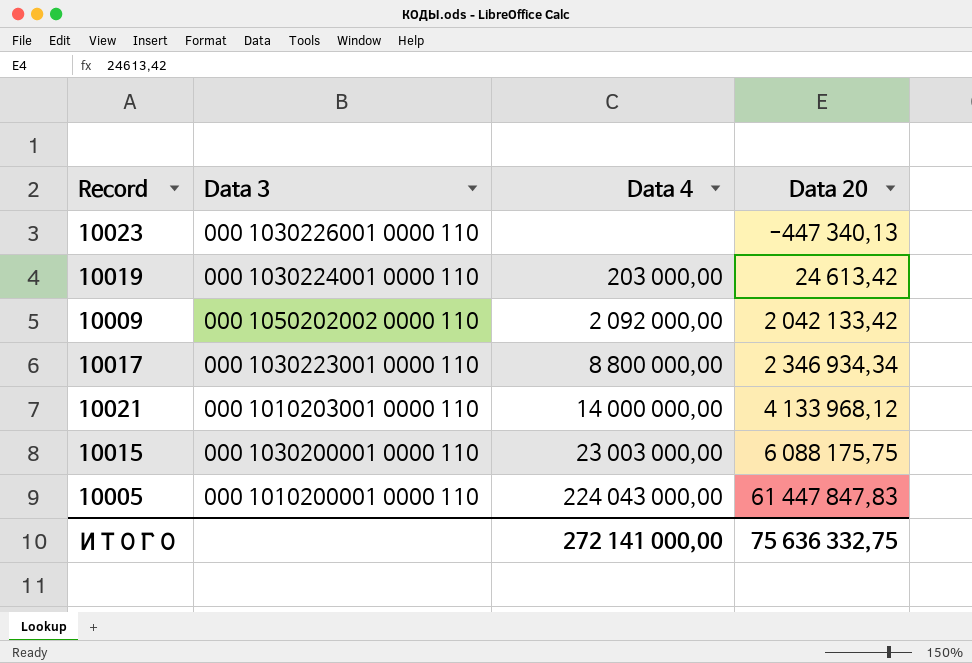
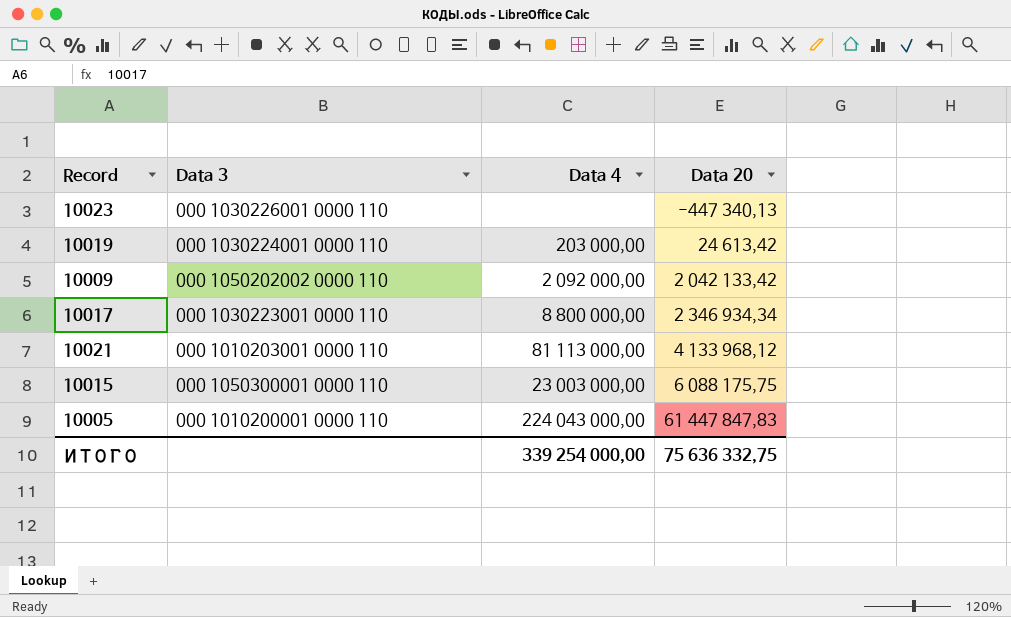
10021 | Data 4: 14 000 000,00 -> 81 113 000,00
10015 | Data 3: 000 1030200001 0000 110 -> 000 1050300001 0000 110
ИТОГО | Data 4: 272 141 000,00 -> 339 254 000,00

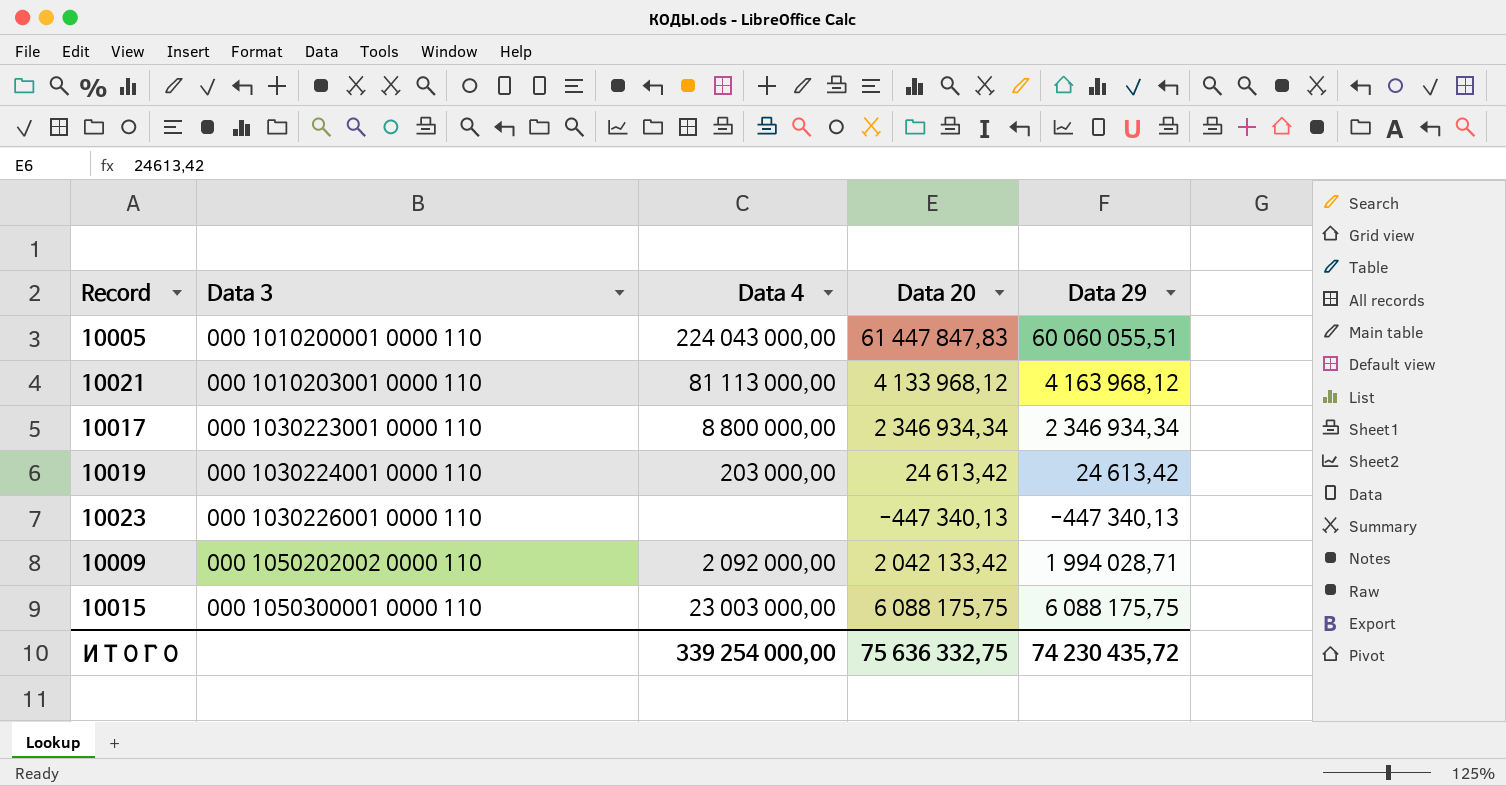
row order: Data 20 ascending -> Data 3 ascending
column Data 29 | position: none -> 5

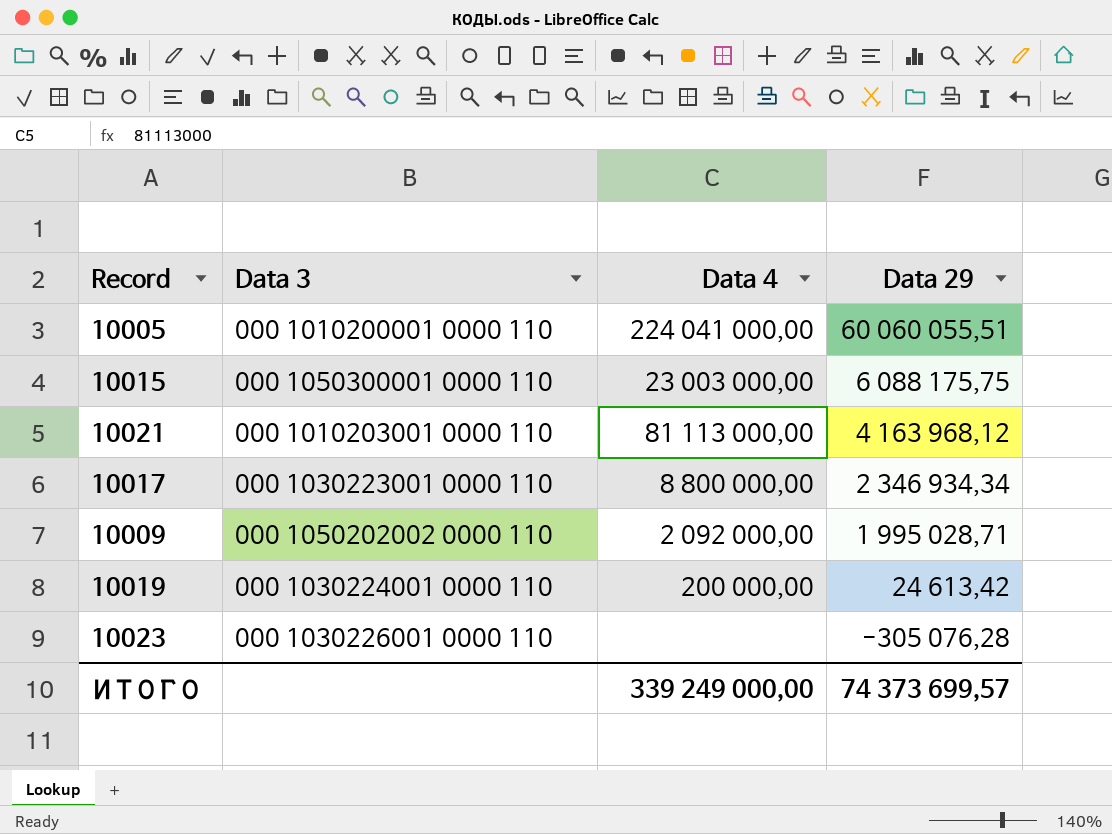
row order: Data 3 ascending -> Data 29 descending
column Data 20 | position: 4 -> none
10005 | Data 4: 224 043 000,00 -> 224 041 000,00
10009 | Data 29: 1 994 028,71 -> 1 995 028,71
10019 | Data 4: 203 000,00 -> 200 000,00
10023 | Data 29: -447 340,13 -> -305 076,28
ИТОГО | Data 4: 339 254 000,00 -> 339 249 000,00
ИТОГО | Data 29: 74 230 435,72 -> 74 373 699,57

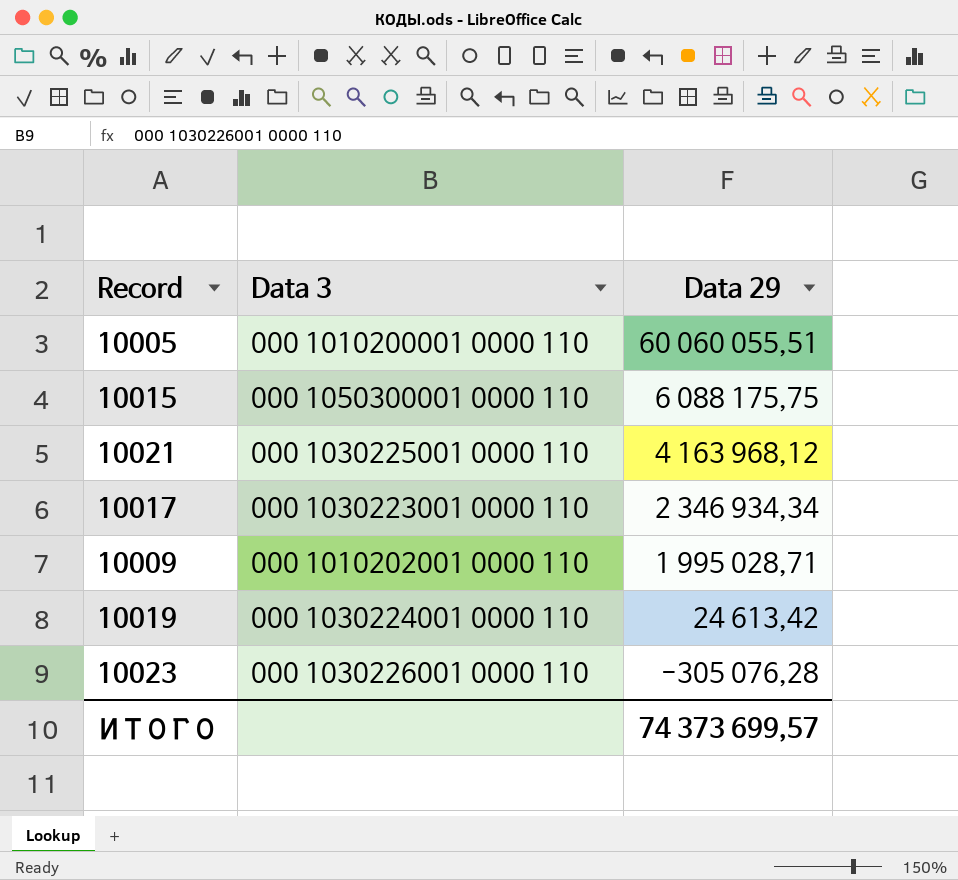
column Data 4 | position: 3 -> none
10021 | Data 3: 000 1010203001 0000 110 -> 000 1030225001 0000 110
10009 | Data 3: 000 1050202002 0000 110 -> 000 1010202001 0000 110

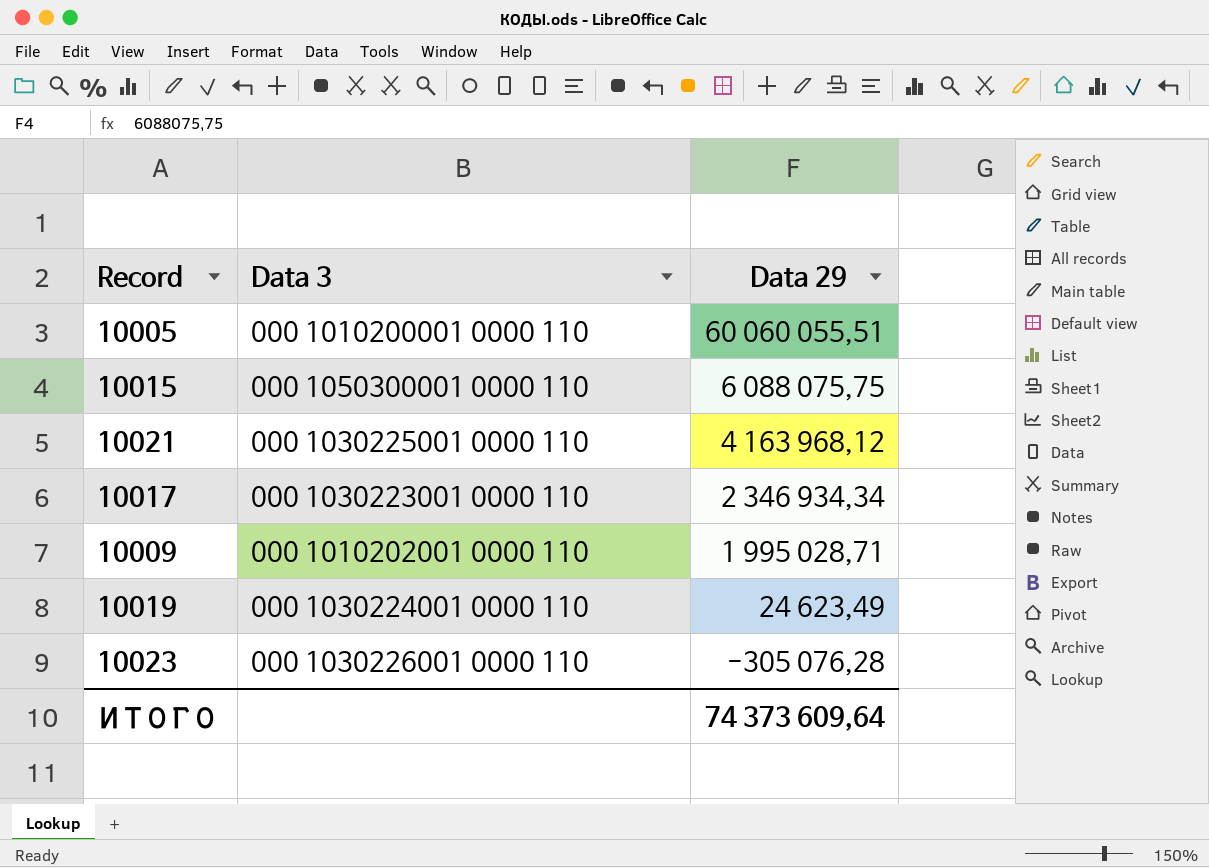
10015 | Data 29: 6 088 175,75 -> 6 088 075,75
10019 | Data 29: 24 613,42 -> 24 623,49
ИТОГО | Data 29: 74 373 699,57 -> 74 373 609,64

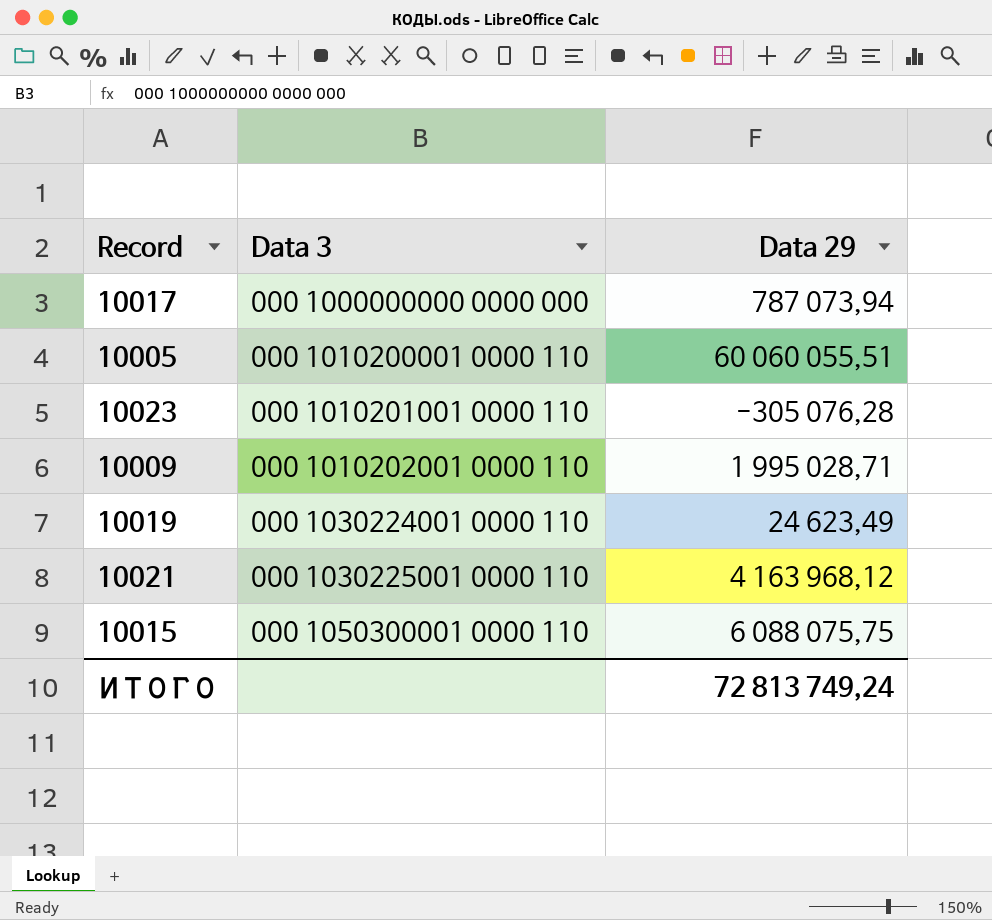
row order: Data 29 descending -> Data 3 ascending
10017 | Data 3: 000 1030223001 0000 110 -> 000 1000000000 0000 000
10017 | Data 29: 2 346 934,34 -> 787 073,94
10023 | Data 3: 000 1030226001 0000 110 -> 000 1010201001 0000 110
ИТОГО | Data 29: 74 373 609,64 -> 72 813 749,24

